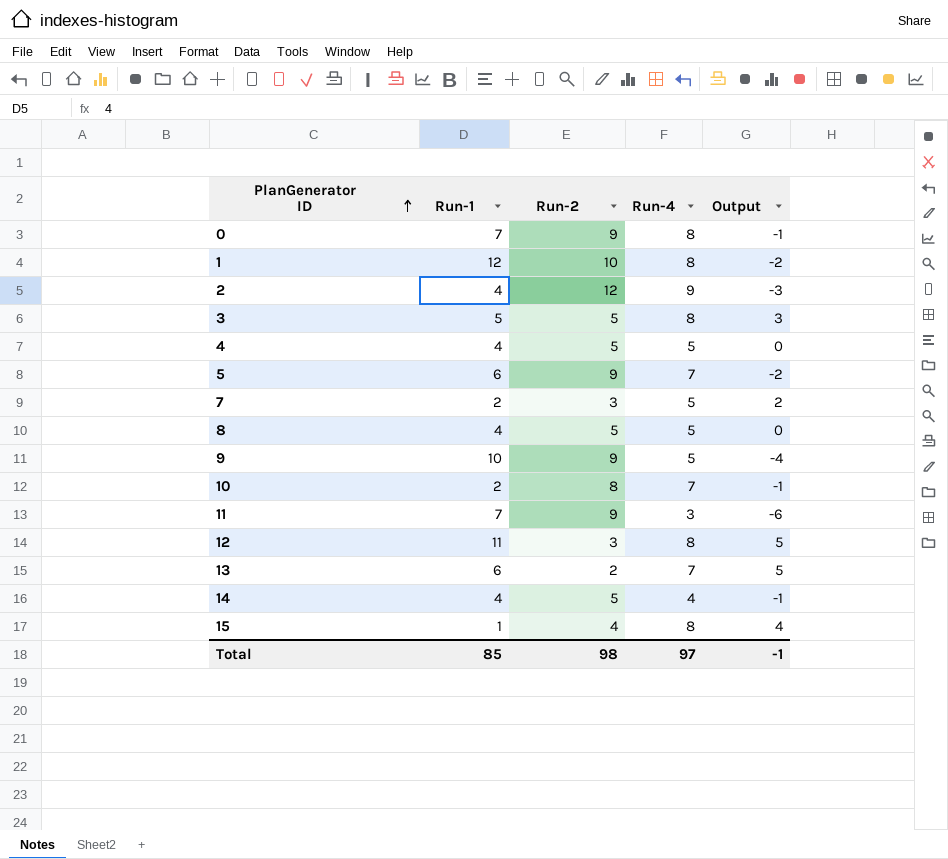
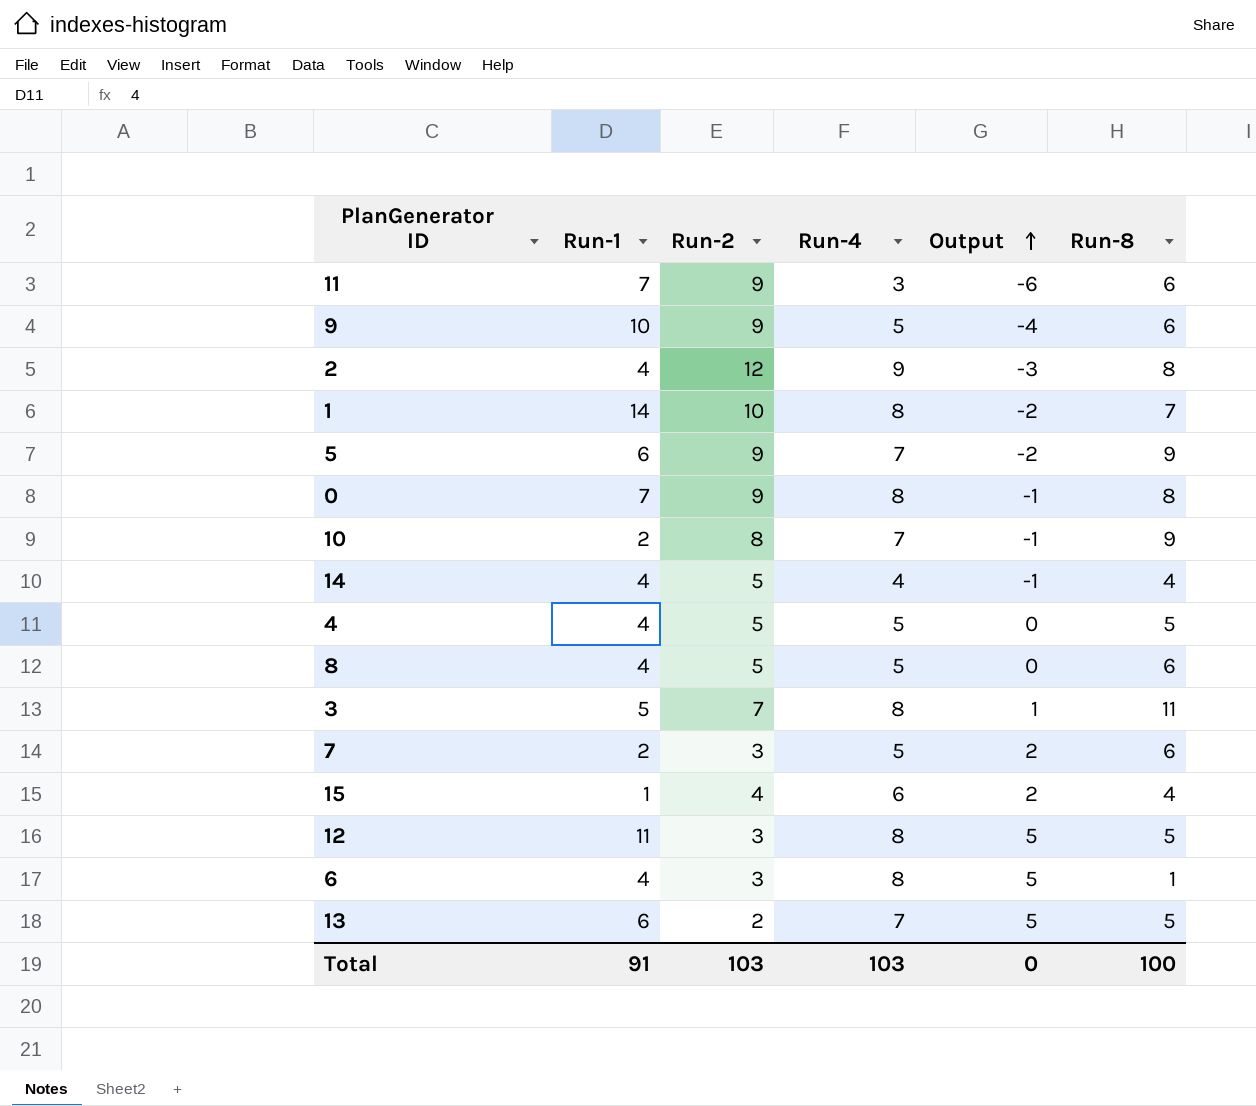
row order: PlanGenerator ID ascending -> Output ascending
column Run-8 | position: none -> 6
1 | Run-1: 12 -> 14
3 | Run-2: 5 -> 7
3 | Output: 3 -> 1
15 | Run-4: 8 -> 6
15 | Output: 4 -> 2
row 6: none -> 4 | 3 | 8 | 5 | 1
Total | Run-1: 85 -> 91
Total | Run-2: 98 -> 103
Total | Run-4: 97 -> 103
Total | Output: -1 -> 0

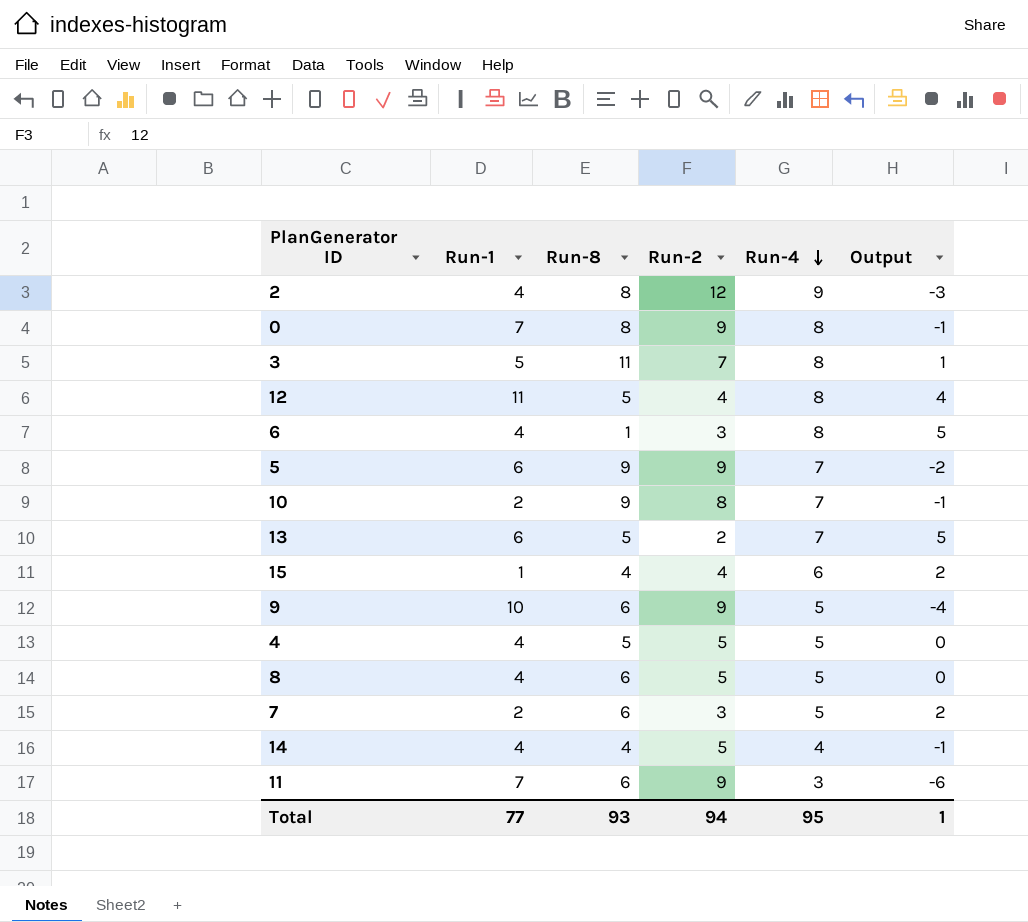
row order: Output ascending -> Run-4 descending
column Run-8 | position: 6 -> 3
row 1: 14 | 10 | 8 | -2 | 7 -> none
12 | Run-2: 3 -> 4
12 | Output: 5 -> 4
Total | Run-1: 91 -> 77
Total | Run-8: 100 -> 93
Total | Run-2: 103 -> 94
Total | Run-4: 103 -> 95
Total | Output: 0 -> 1

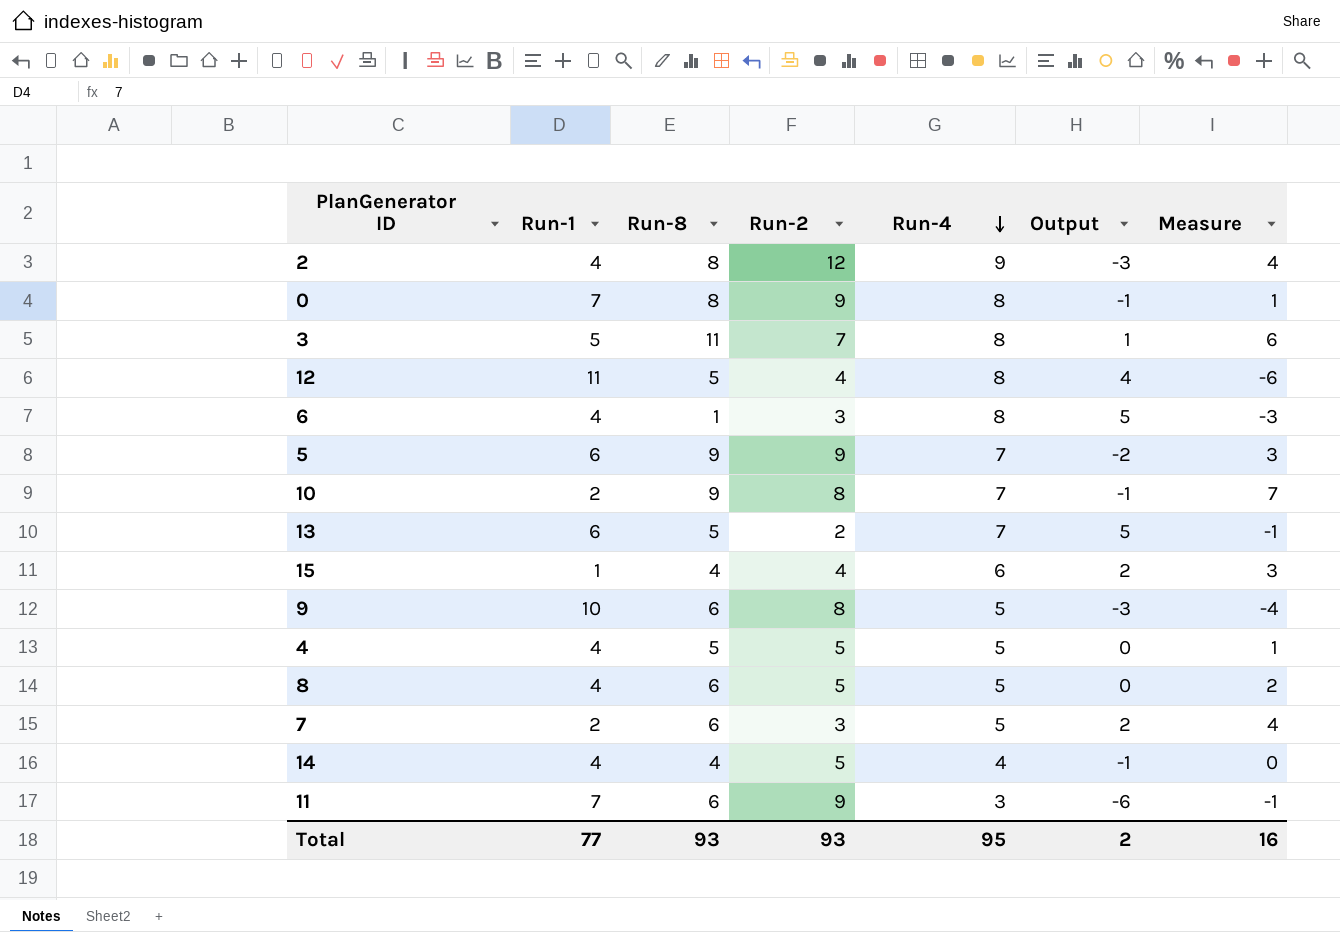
column Measure | formula: none -> [Run-8] - [Run-1]
9 | Run-2: 9 -> 8
9 | Output: -4 -> -3
Total | Run-2: 94 -> 93
Total | Output: 1 -> 2

